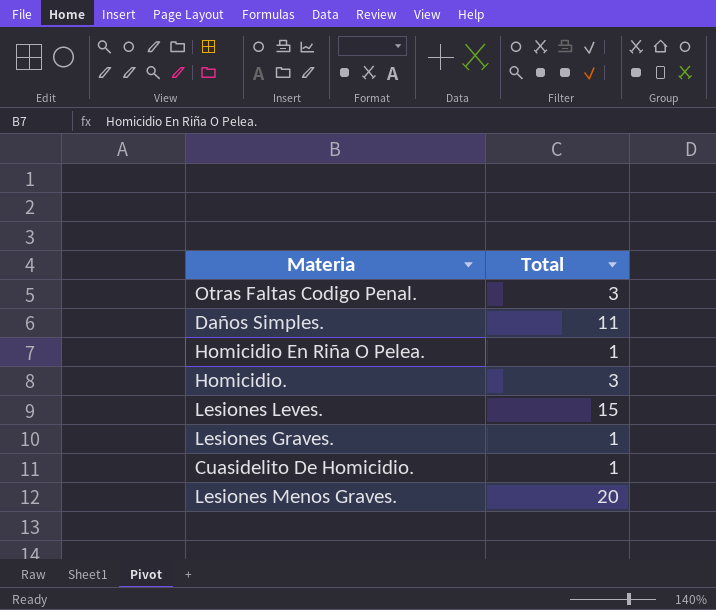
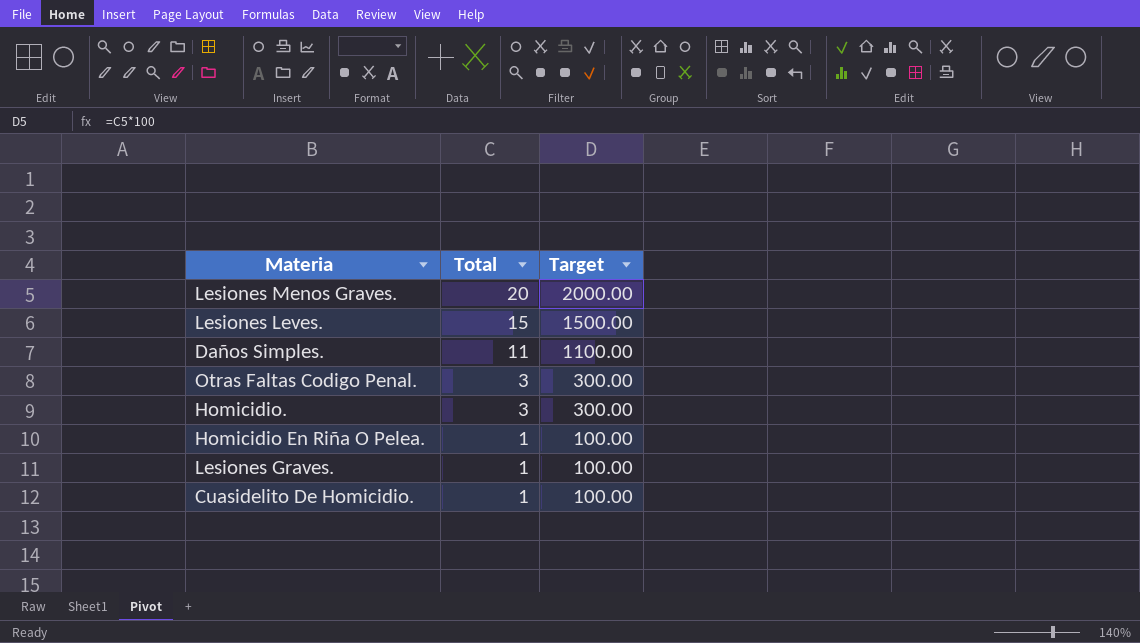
row order: none -> Total descending
column Target | formula: none -> [Total] * 100

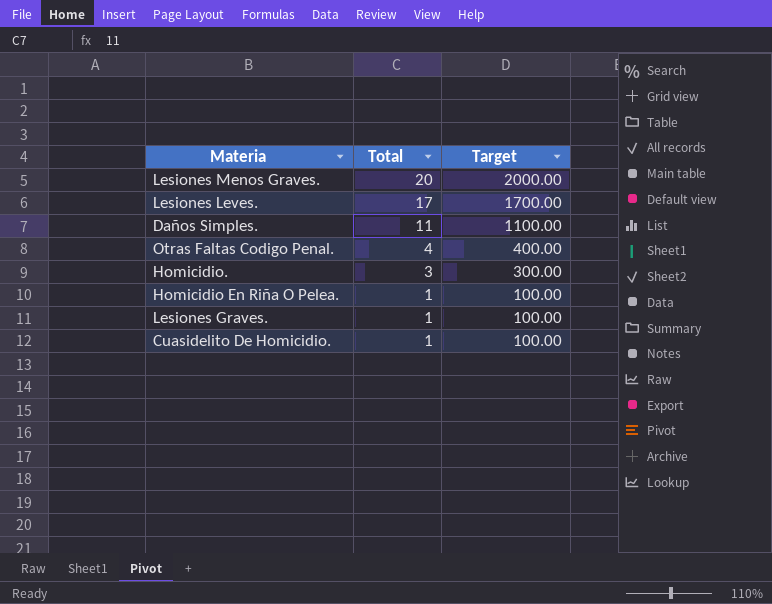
Lesiones Leves. | Total: 15 -> 17
Lesiones Leves. | Target: 1500.00 -> 1700.00
Otras Faltas Codigo Penal. | Total: 3 -> 4
Otras Faltas Codigo Penal. | Target: 300.00 -> 400.00

